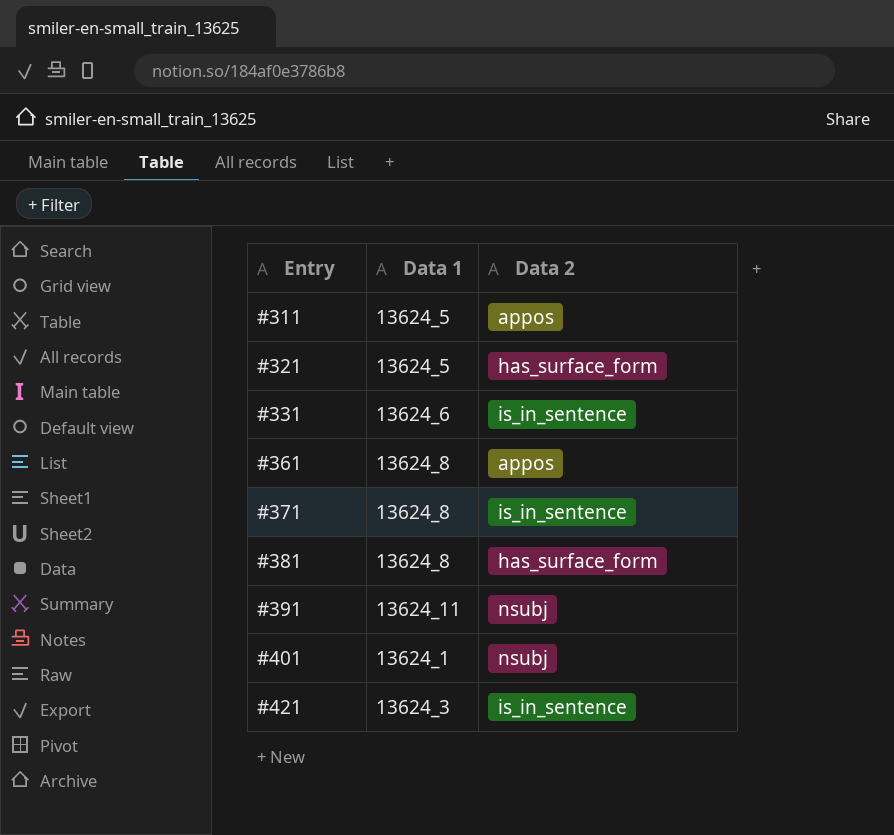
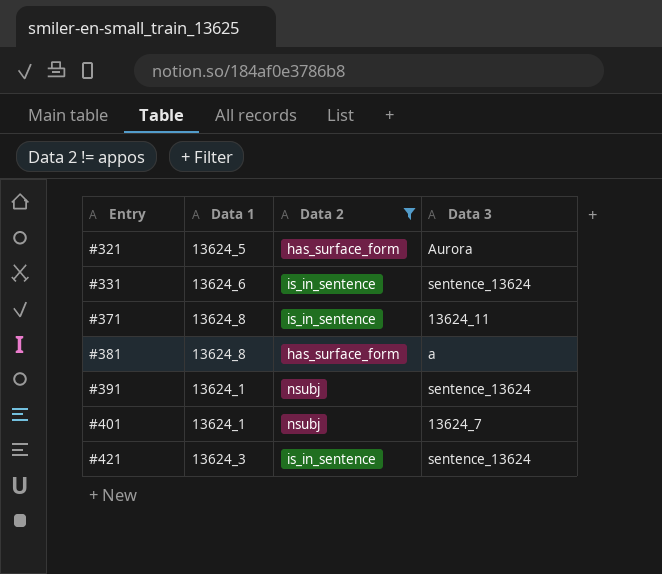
filter: none -> Data 2 != appos
column Data 3 | position: none -> 4
#391 | Data 1: 13624_11 -> 13624_1

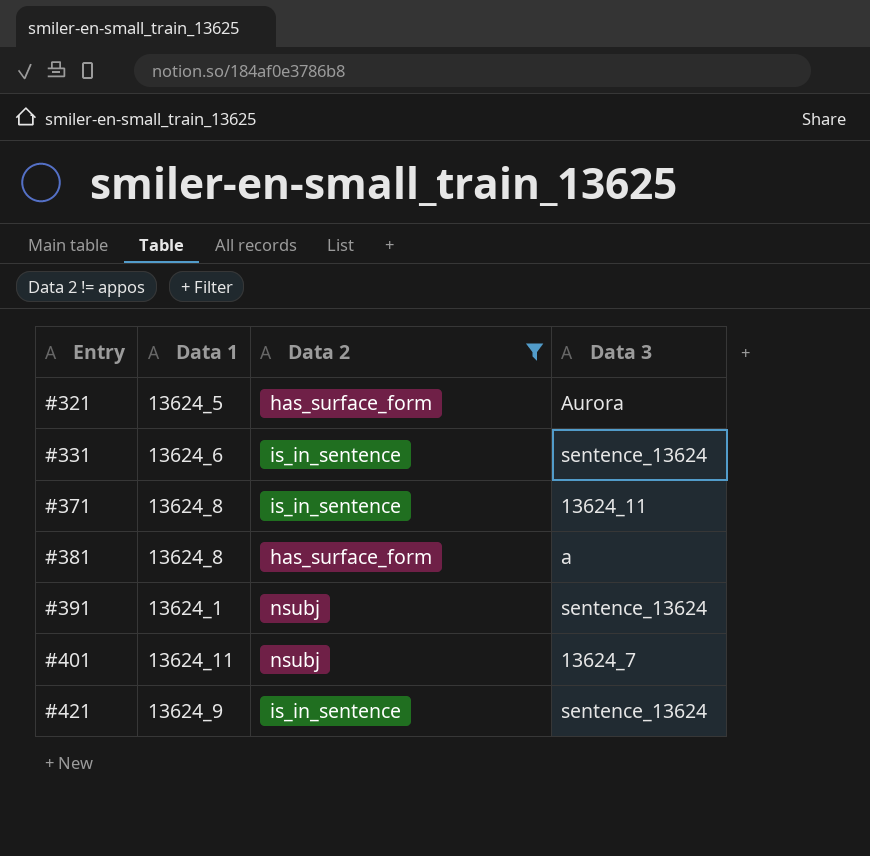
#401 | Data 1: 13624_1 -> 13624_11
#421 | Data 1: 13624_3 -> 13624_9

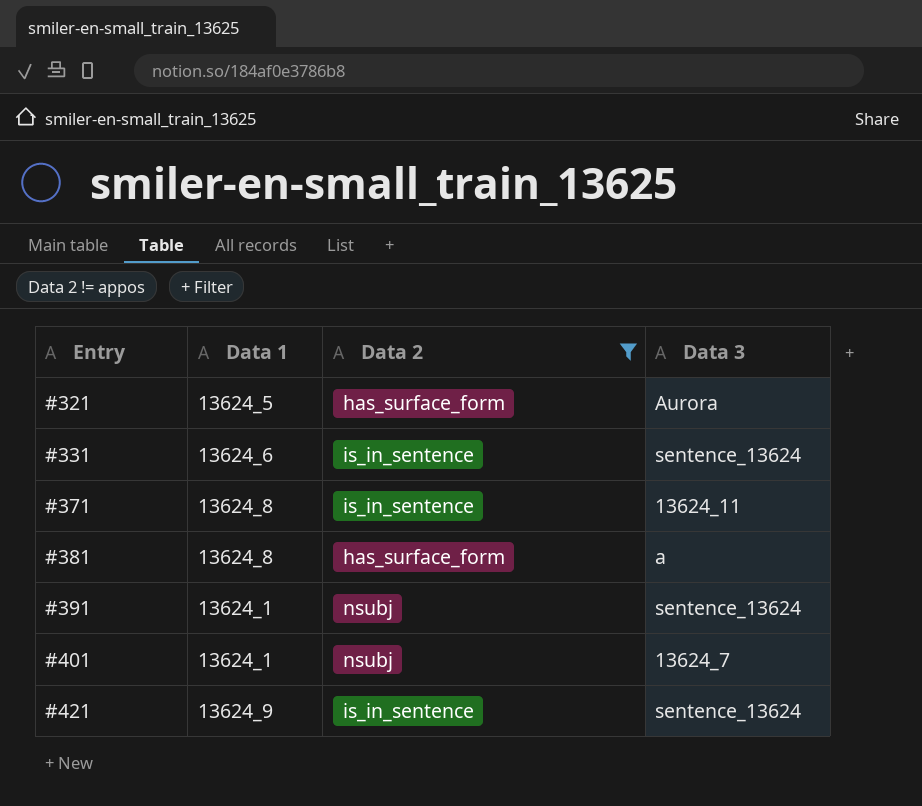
#401 | Data 1: 13624_11 -> 13624_1

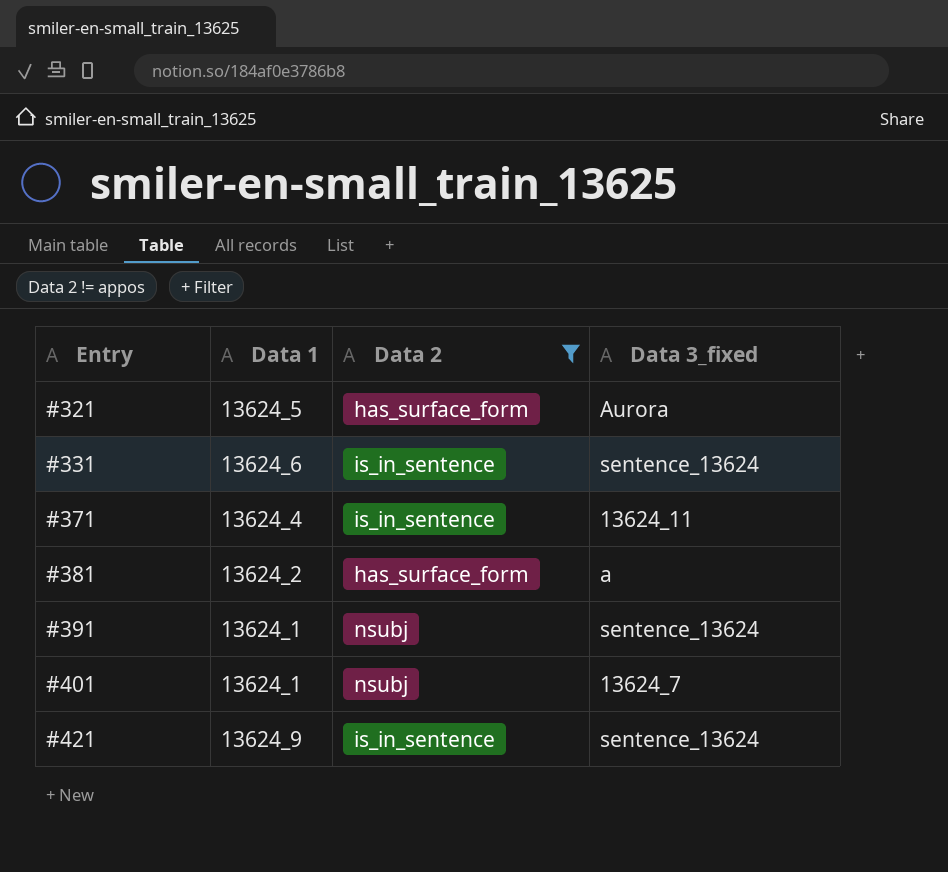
column name: Data 3 -> Data 3_fixed
#371 | Data 1: 13624_8 -> 13624_4
#381 | Data 1: 13624_8 -> 13624_2

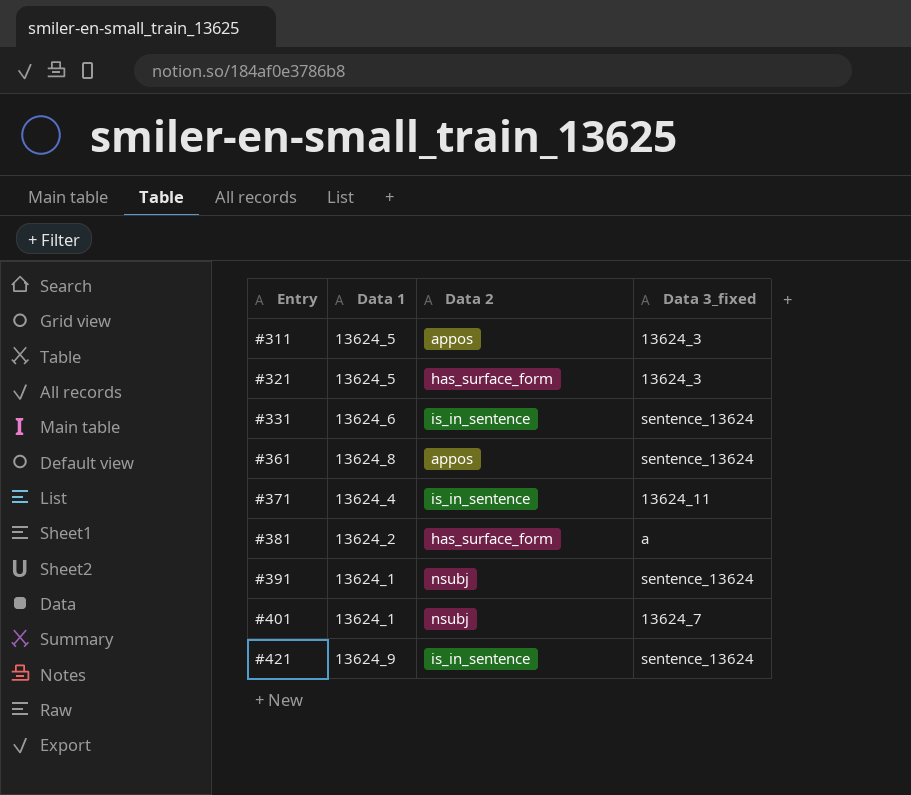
filter: Data 2 != appos -> none
#321 | Data 3_fixed: Aurora -> 13624_3

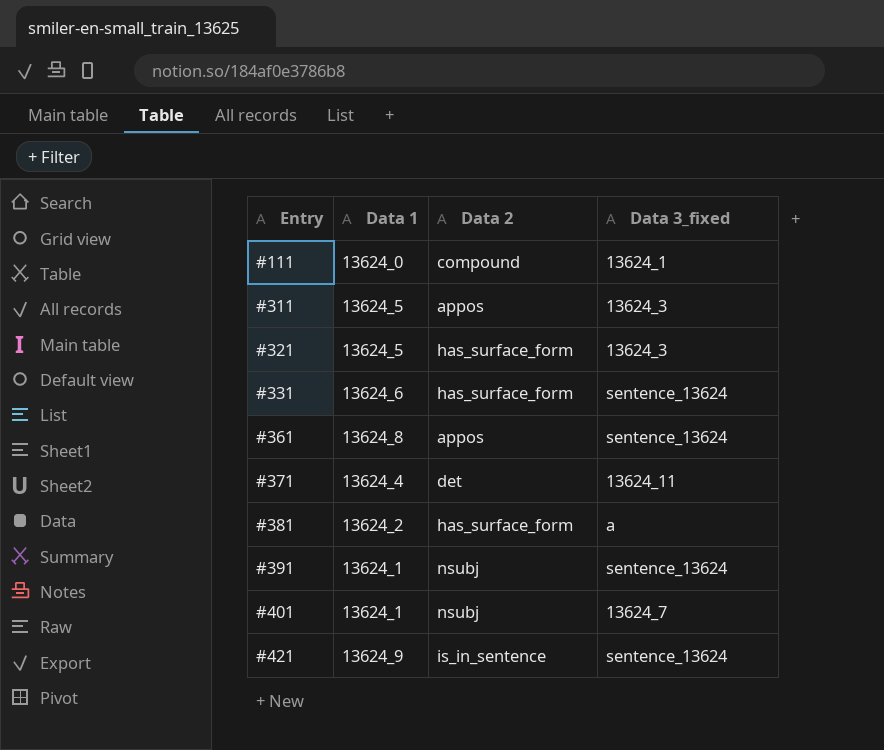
row #111: none -> 13624_0 | compound | 13624_1
#331 | Data 2: is_in_sentence -> has_surface_form
#371 | Data 2: is_in_sentence -> det

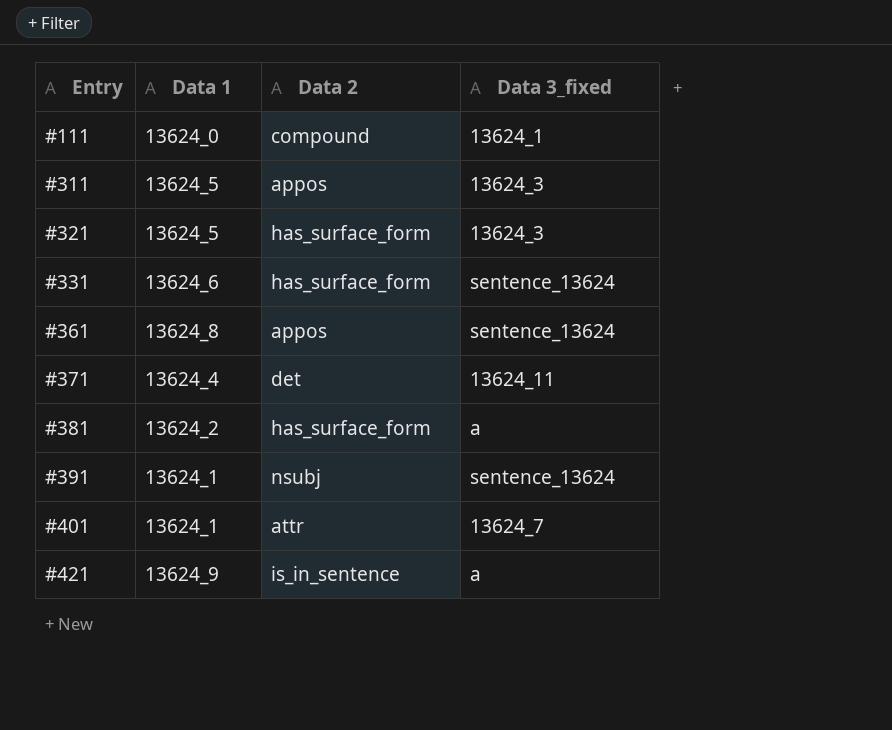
#401 | Data 2: nsubj -> attr
#421 | Data 3_fixed: sentence_13624 -> a

